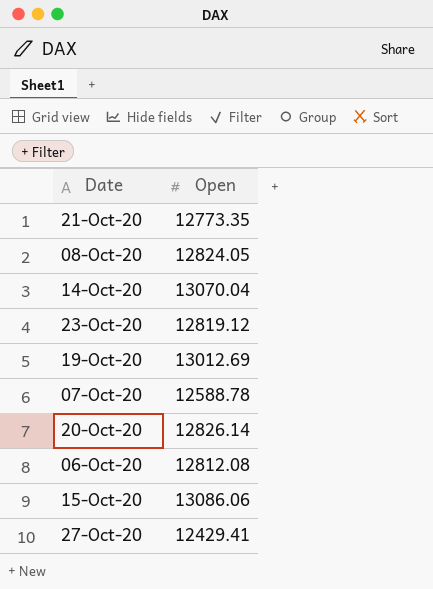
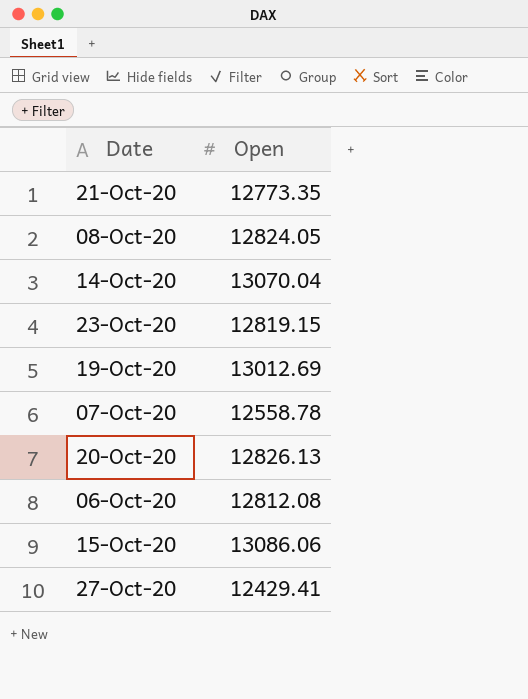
23-Oct-20 | Open: 12819.12 -> 12819.15
07-Oct-20 | Open: 12588.78 -> 12558.78
20-Oct-20 | Open: 12826.14 -> 12826.13

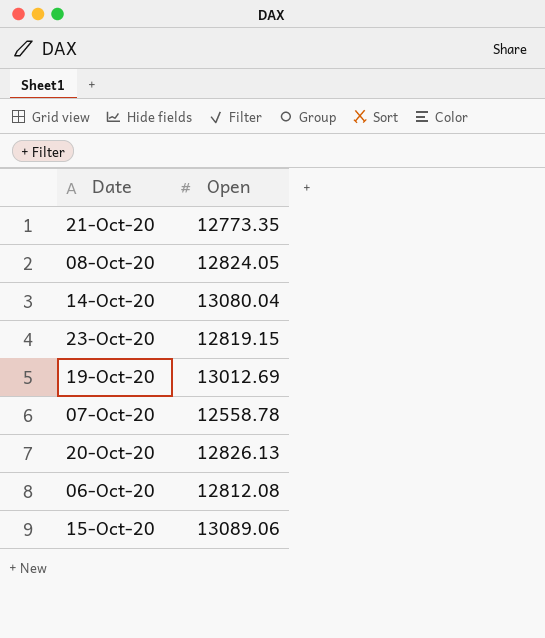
row 27-Oct-20: 12429.41 -> none
14-Oct-20 | Open: 13070.04 -> 13080.04
15-Oct-20 | Open: 13086.06 -> 13089.06

